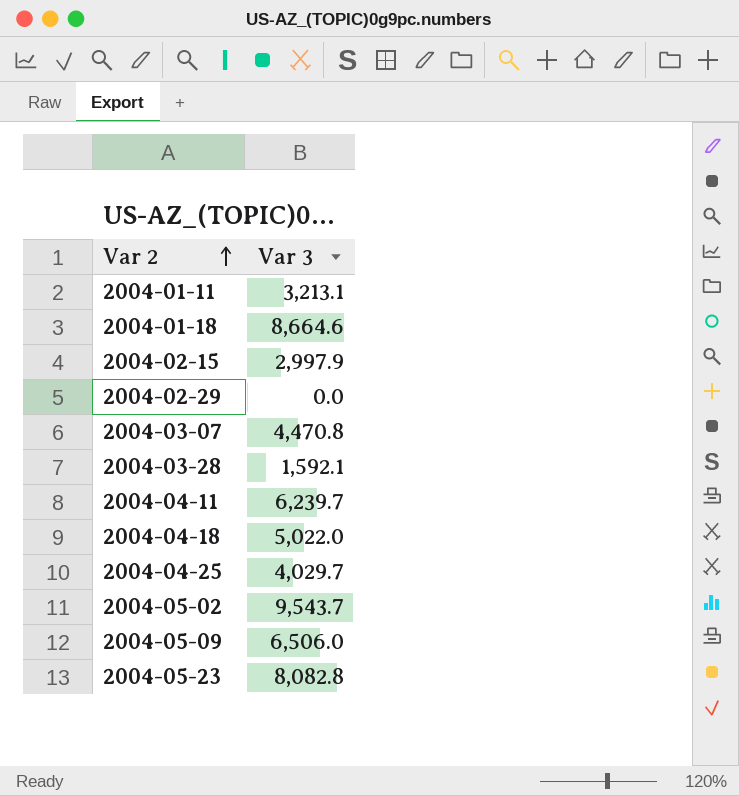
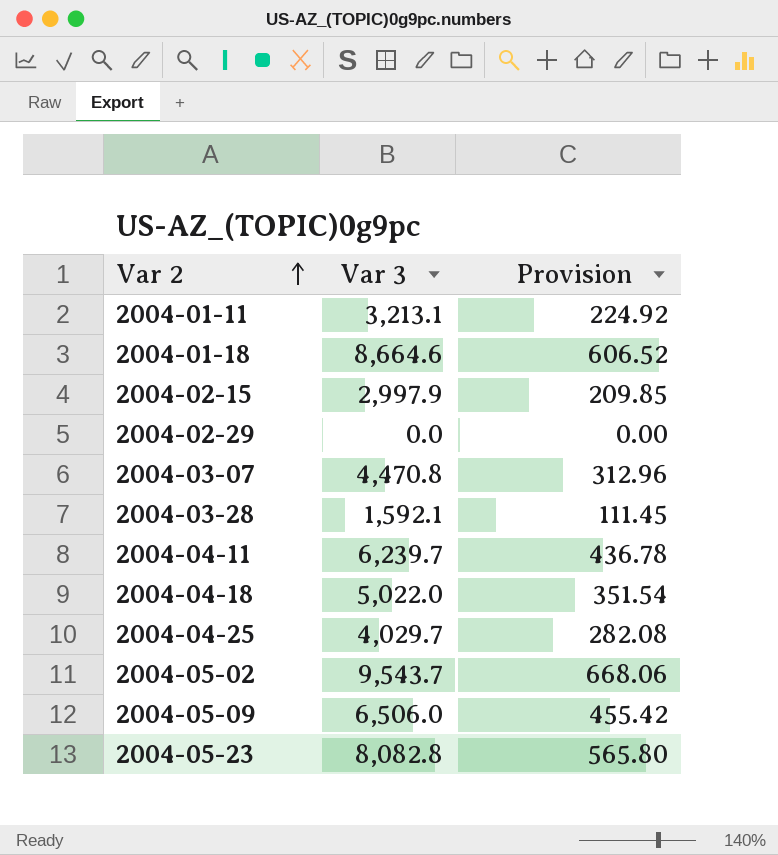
column Provision | formula: none -> [Var 3] * 0.07

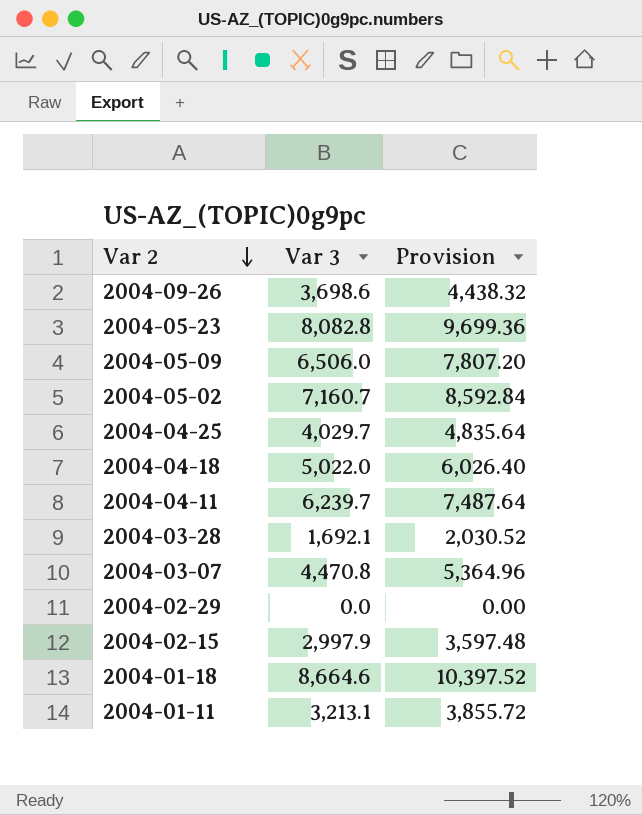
row order: Var 2 ascending -> Var 2 descending
column Provision | formula: [Var 3] * 0.07 -> [Var 3] * 1.2
row 2004-09-26: none -> 3,698.6 | 4,438.32
2004-05-02 | Var 3: 9,543.7 -> 7,160.7
2004-03-28 | Var 3: 1,592.1 -> 1,692.1

